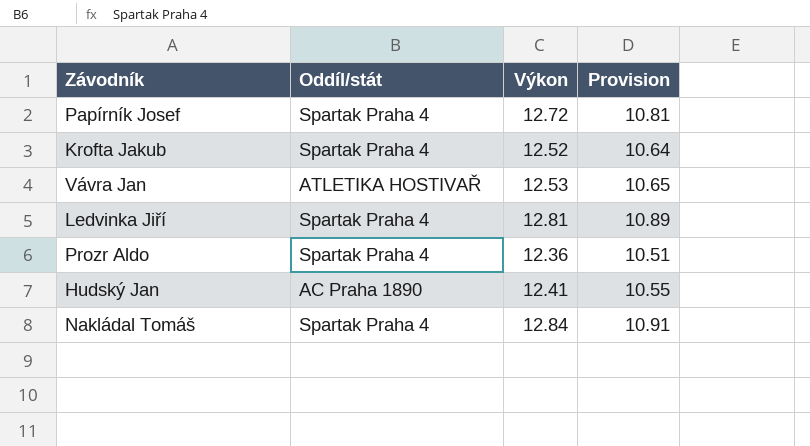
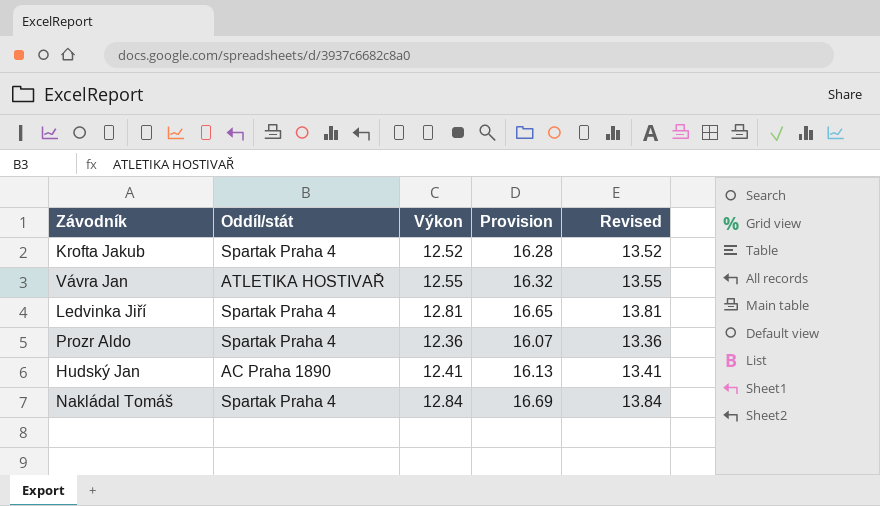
column Provision | formula: [Výkon] * 0.85 -> [Výkon] * 1.3
column Revised | formula: none -> [Výkon] + 1
row Papírník Josef: Spartak Praha 4 | 12.72 | 10.81 -> none
Vávra Jan | Výkon: 12.53 -> 12.55

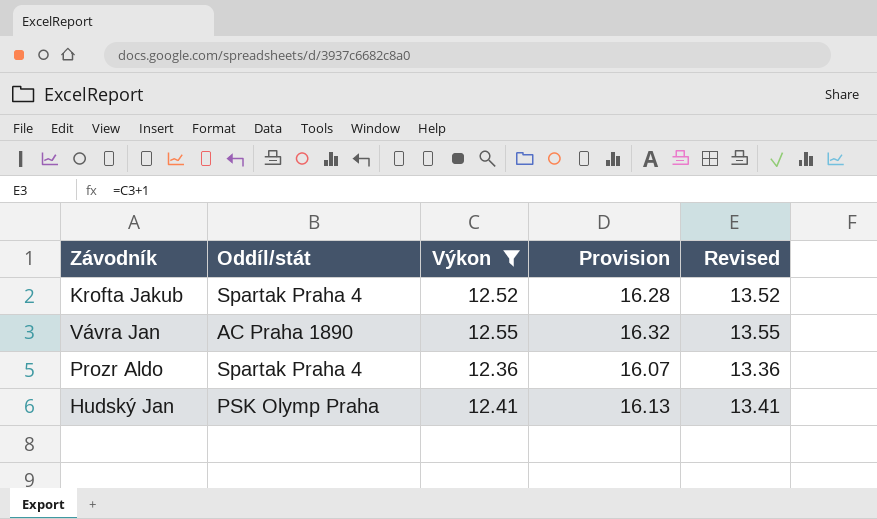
filter: none -> Výkon <= 12.55
Vávra Jan | Oddíl/stát: ATLETIKA HOSTIVAŘ -> AC Praha 1890
Hudský Jan | Oddíl/stát: AC Praha 1890 -> PSK Olymp Praha

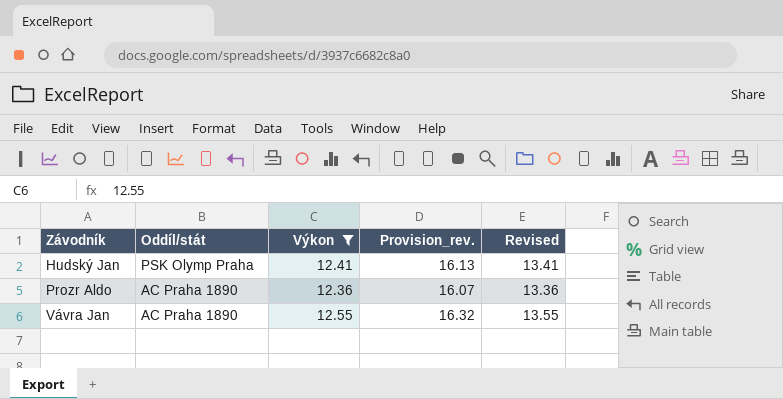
row order: none -> Závodník ascending
column name: Provision -> Provision_rev.
row Krofta Jakub: Spartak Praha 4 | 12.52 | 16.28 | 13.52 -> none
Prozr Aldo | Oddíl/stát: Spartak Praha 4 -> AC Praha 1890

